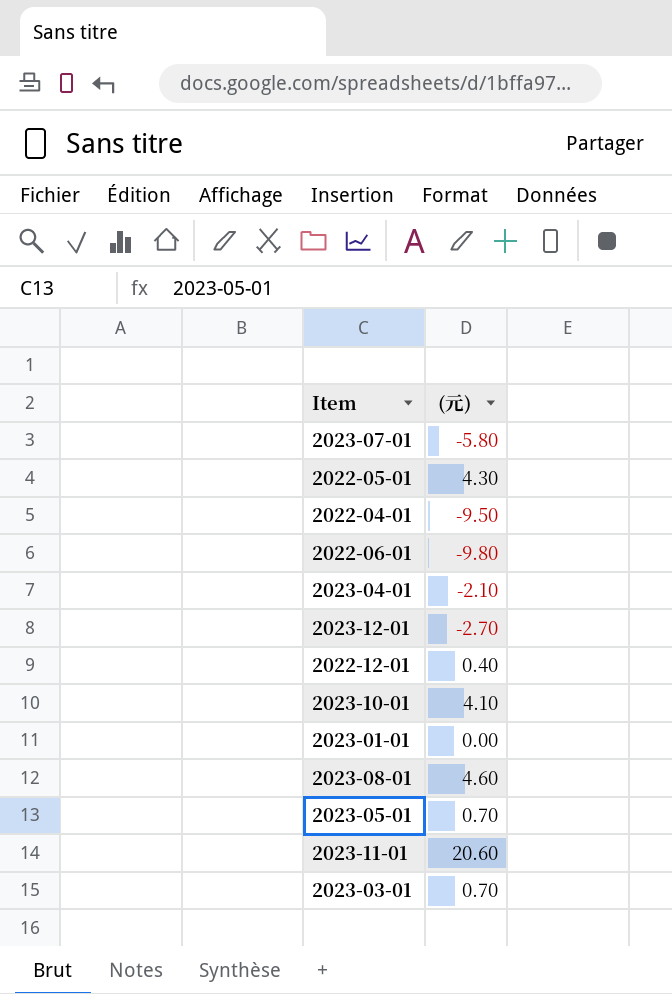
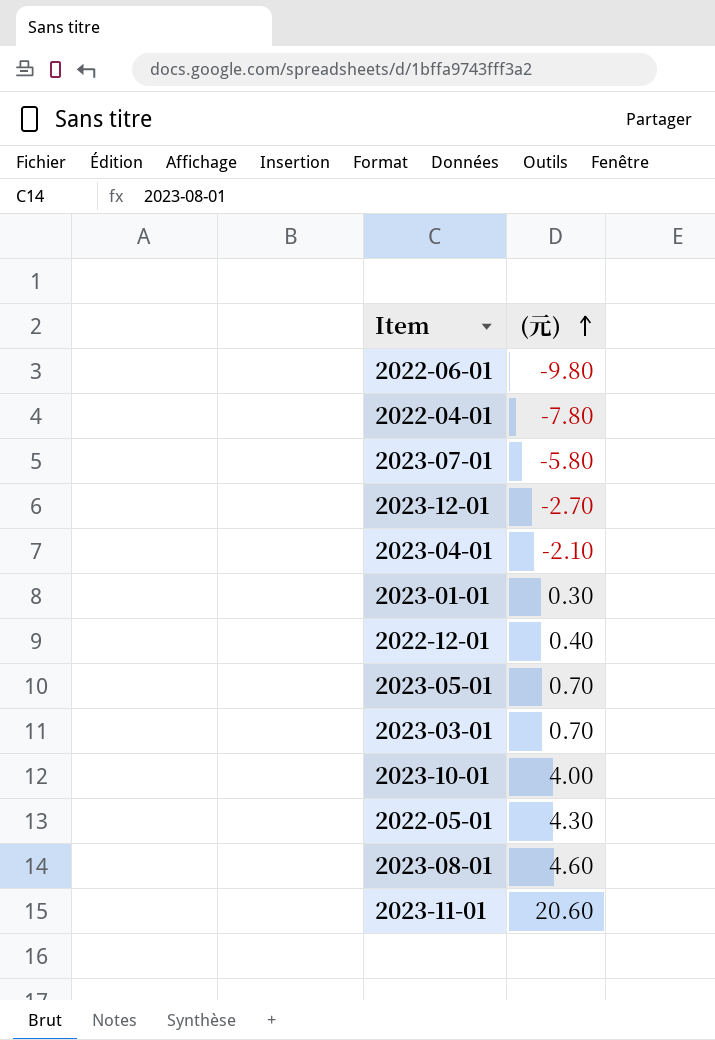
row order: none -> (元) ascending
2022-04-01 | (元): -9.50 -> -7.80
2023-01-01 | (元): 0.00 -> 0.30
2023-10-01 | (元): 4.10 -> 4.00

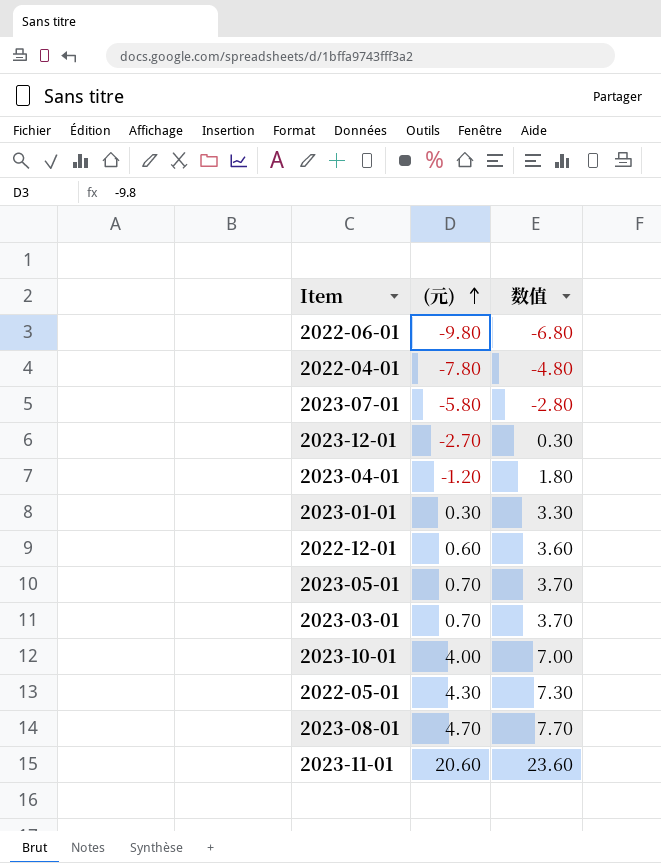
column 数值 | formula: none -> [(元)] + 3
2023-04-01 | (元): -2.10 -> -1.20
2022-12-01 | (元): 0.40 -> 0.60
2023-08-01 | (元): 4.60 -> 4.70

